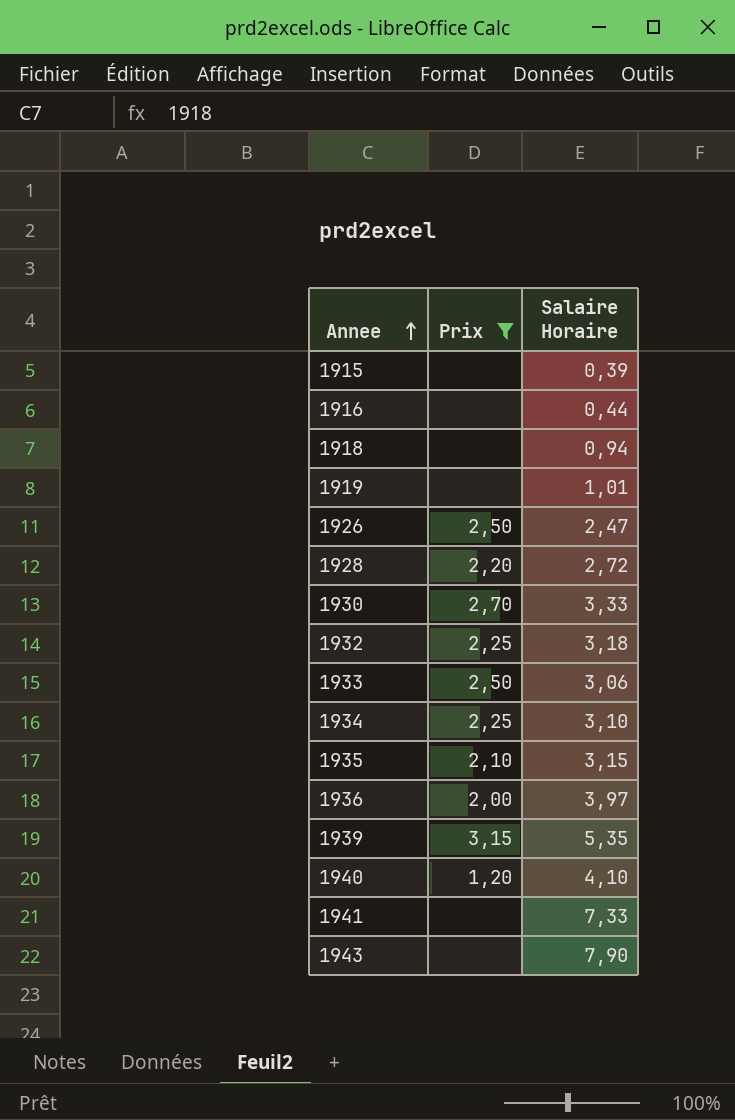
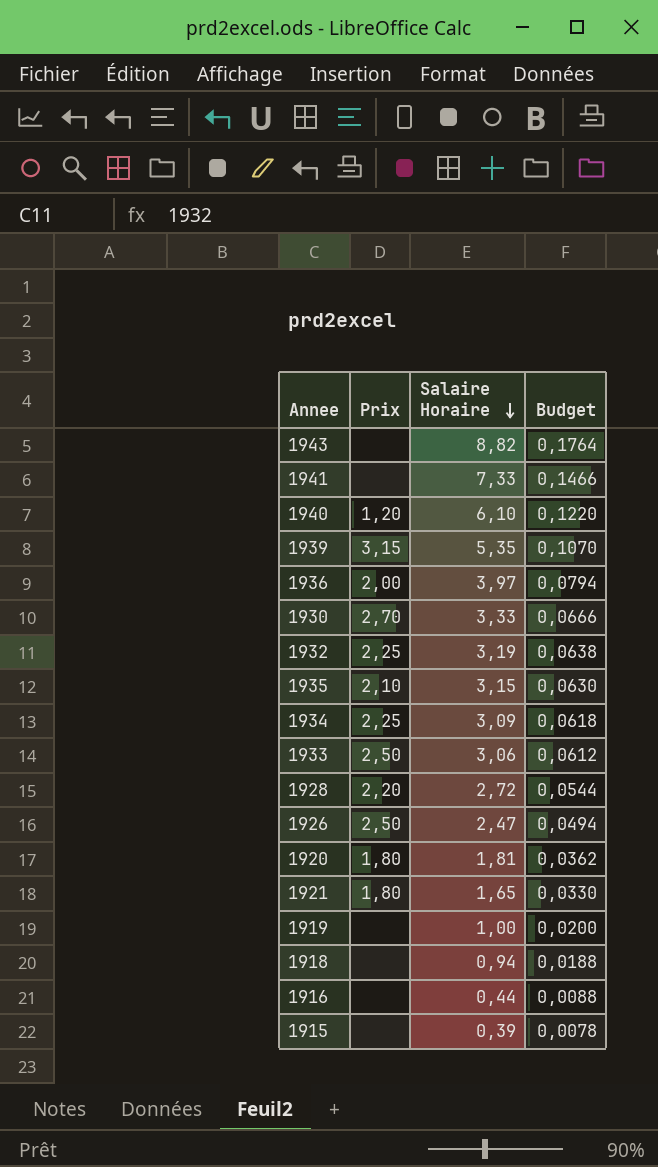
filter: Prix != 1,80 -> none
row order: Annee ascending -> Salaire Horaire descending
column Budget | formula: none -> [Salaire Horaire] * 0,02
1943 | Salaire Horaire: 7,90 -> 8,82
1940 | Salaire Horaire: 4,10 -> 6,10
1932 | Salaire Horaire: 3,18 -> 3,19
1934 | Salaire Horaire: 3,10 -> 3,09
1919 | Salaire Horaire: 1,01 -> 1,00

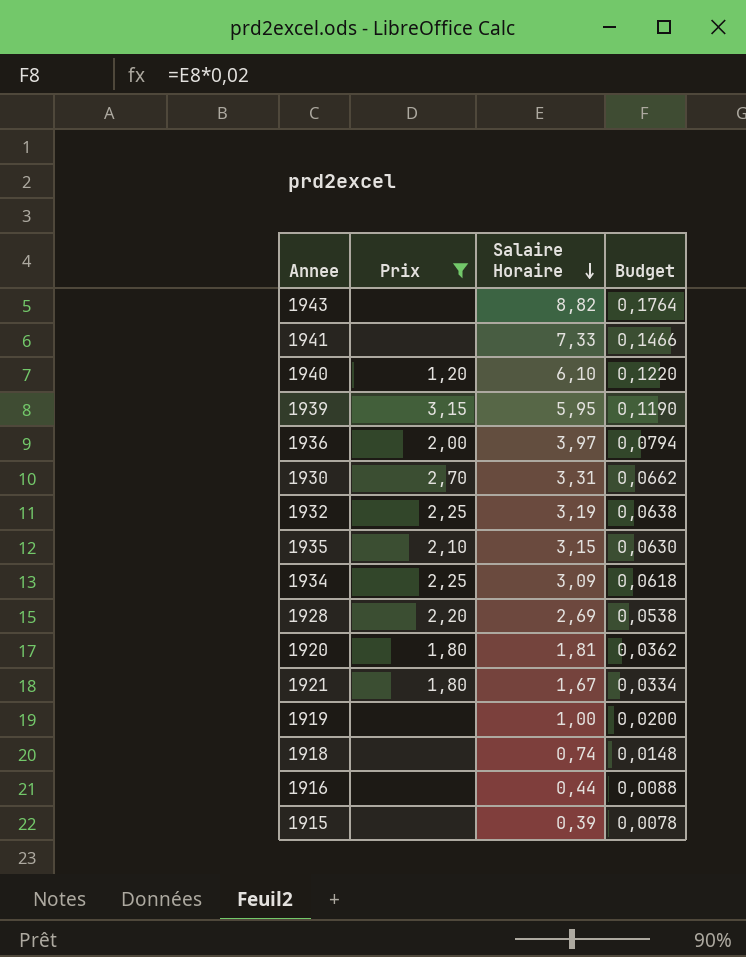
filter: none -> Prix != 2,50
1939 | Salaire Horaire: 5,35 -> 5,95
1939 | Budget: 0,1070 -> 0,1190
1930 | Salaire Horaire: 3,33 -> 3,31
1930 | Budget: 0,0666 -> 0,0662
1928 | Salaire Horaire: 2,72 -> 2,69
1928 | Budget: 0,0544 -> 0,0538
1921 | Salaire Horaire: 1,65 -> 1,67
1921 | Budget: 0,0330 -> 0,0334
1918 | Salaire Horaire: 0,94 -> 0,74
1918 | Budget: 0,0188 -> 0,0148

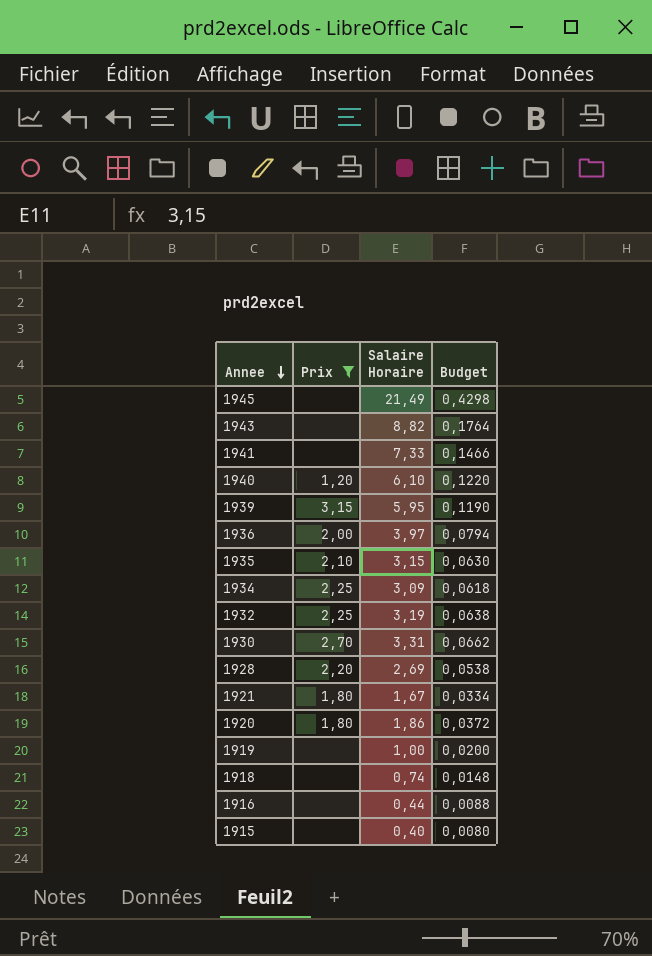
row order: Salaire Horaire descending -> Annee descending
row 1945: none -> none | 21,49 | 0,4298
1920 | Salaire Horaire: 1,81 -> 1,86
1920 | Budget: 0,0362 -> 0,0372
1915 | Salaire Horaire: 0,39 -> 0,40
1915 | Budget: 0,0078 -> 0,0080

